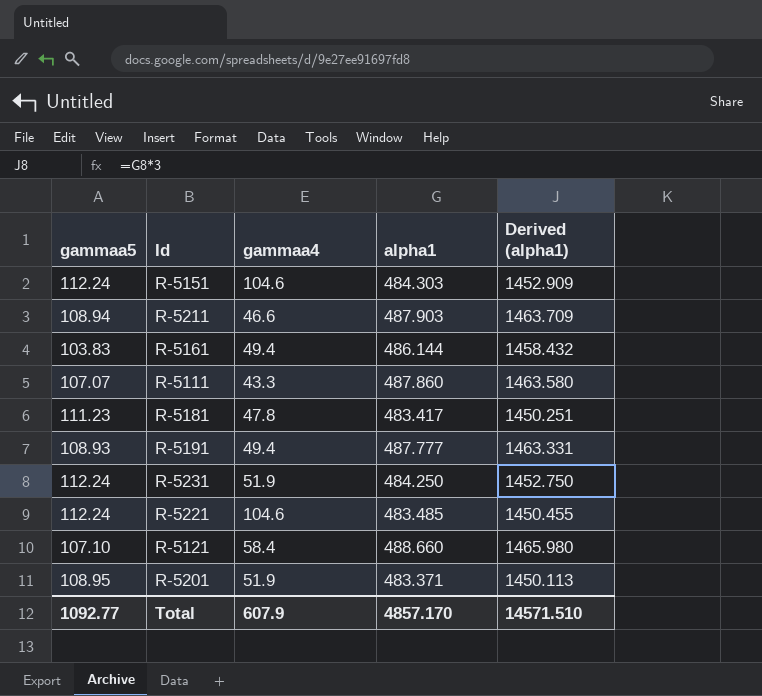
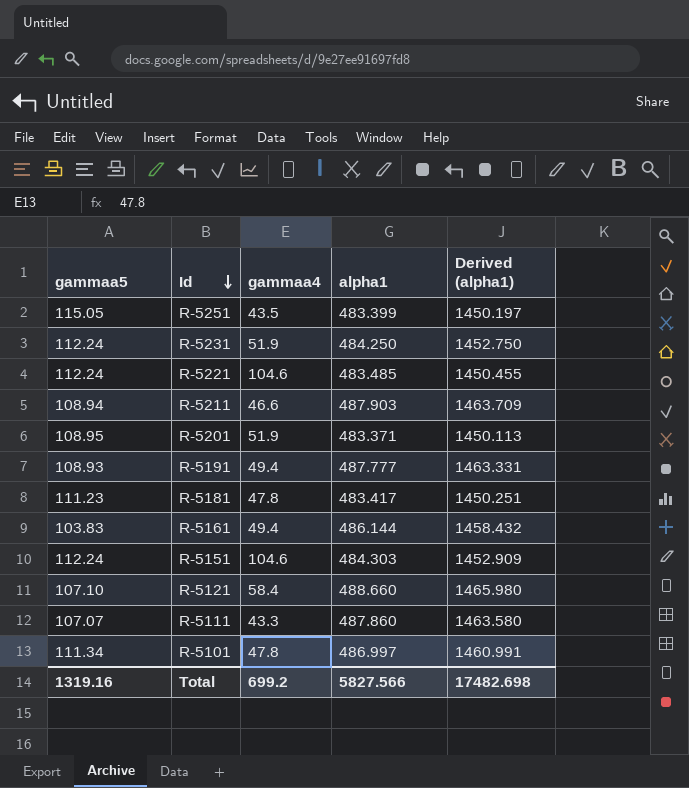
row order: none -> Id descending
row R-5251: none -> 115.05 | 43.5 | 483.399 | 1450.197
row R-5101: none -> 111.34 | 47.8 | 486.997 | 1460.991
Total | gammaa5: 1092.77 -> 1319.16
Total | gammaa4: 607.9 -> 699.2
Total | alpha1: 4857.170 -> 5827.566
Total | Derived (alpha1): 14571.510 -> 17482.698

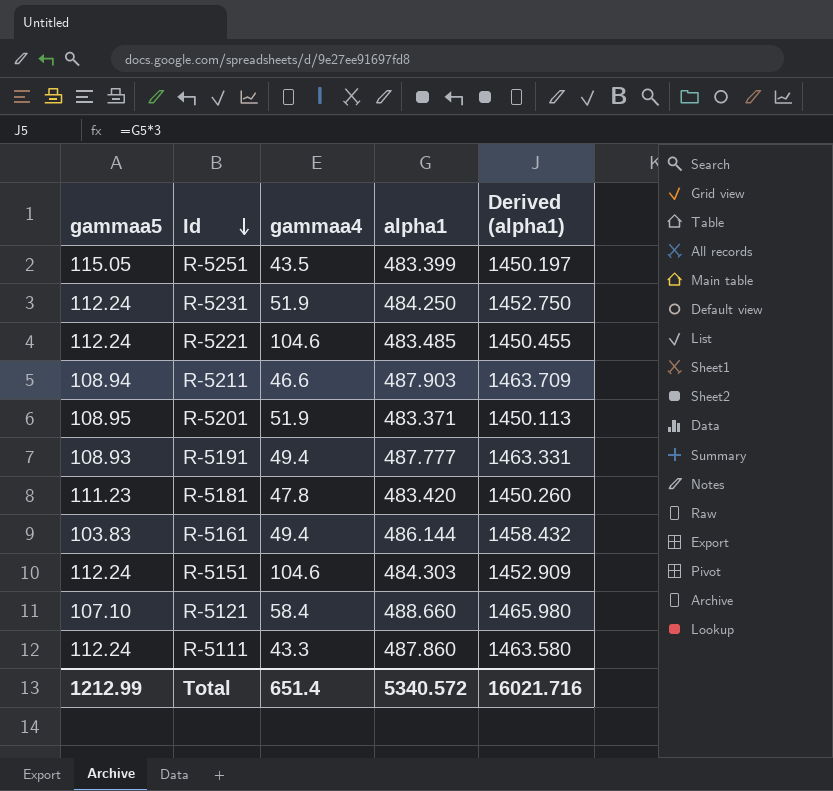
row R-5101: 111.34 | 47.8 | 486.997 | 1460.991 -> none
R-5181 | alpha1: 483.417 -> 483.420
R-5181 | Derived (alpha1): 1450.251 -> 1450.260
R-5111 | gammaa5: 107.07 -> 112.24
Total | gammaa5: 1319.16 -> 1212.99
Total | gammaa4: 699.2 -> 651.4
Total | alpha1: 5827.566 -> 5340.572
Total | Derived (alpha1): 17482.698 -> 16021.716

